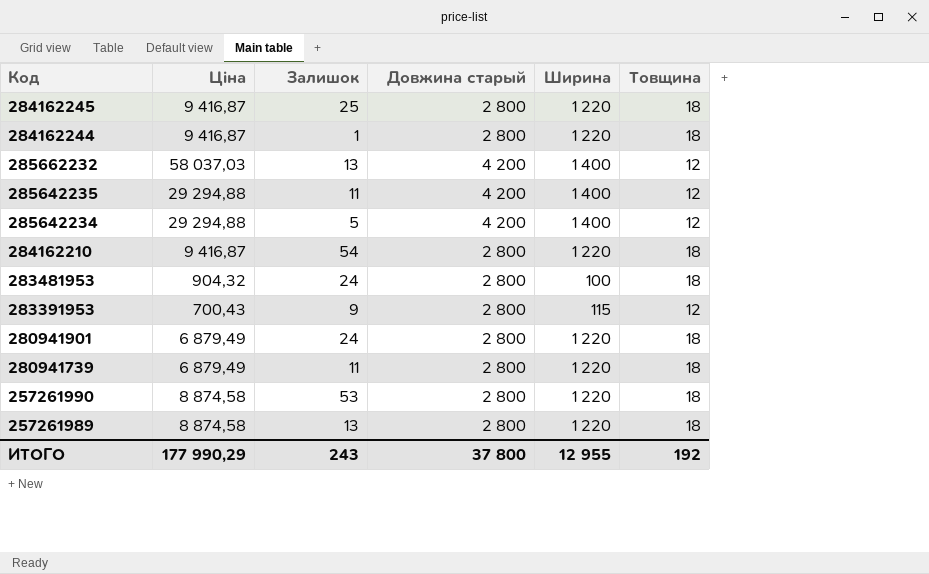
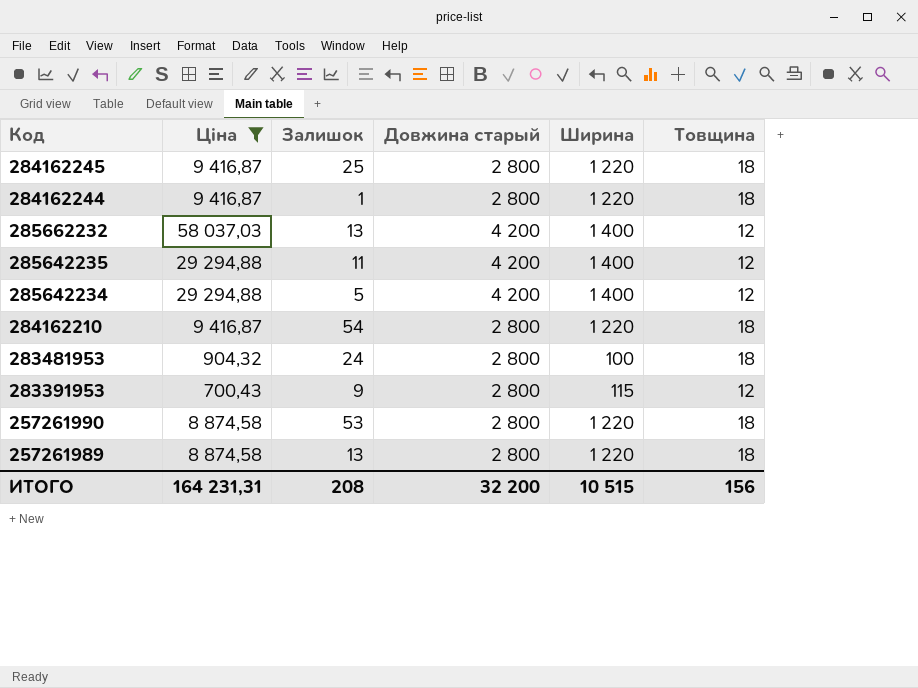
filter: none -> Ціна != 6 879,49
ИТОГО | Ціна: 177 990,29 -> 164 231,31
ИТОГО | Залишок: 243 -> 208
ИТОГО | Довжина старый: 37 800 -> 32 200
ИТОГО | Ширина: 12 955 -> 10 515
ИТОГО | Товщина: 192 -> 156

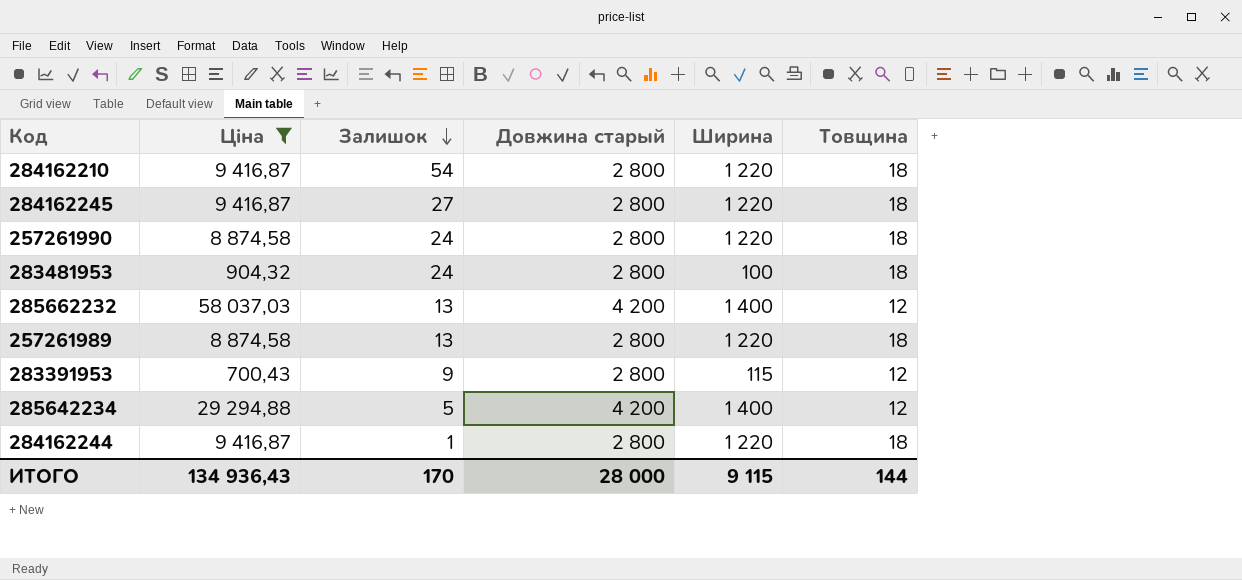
row order: none -> Залишок descending
row 285642235: 29 294,88 | 11 | 4 200 | 1 400 | 12 -> none
284162245 | Залишок: 25 -> 27
257261990 | Залишок: 53 -> 24
ИТОГО | Ціна: 164 231,31 -> 134 936,43
ИТОГО | Залишок: 208 -> 170
ИТОГО | Довжина старый: 32 200 -> 28 000
ИТОГО | Ширина: 10 515 -> 9 115
ИТОГО | Товщина: 156 -> 144

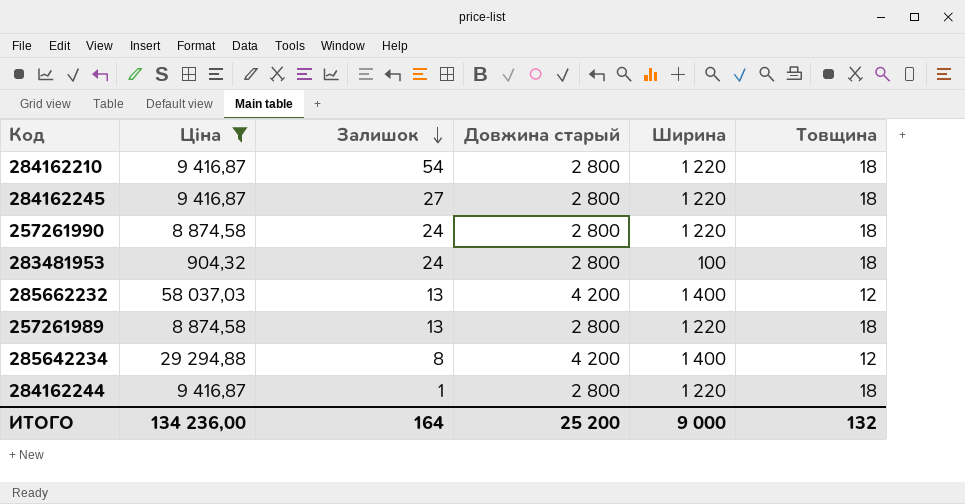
row 283391953: 700,43 | 9 | 2 800 | 115 | 12 -> none
285642234 | Залишок: 5 -> 8
ИТОГО | Ціна: 134 936,43 -> 134 236,00
ИТОГО | Залишок: 170 -> 164
ИТОГО | Довжина старый: 28 000 -> 25 200
ИТОГО | Ширина: 9 115 -> 9 000
ИТОГО | Товщина: 144 -> 132

